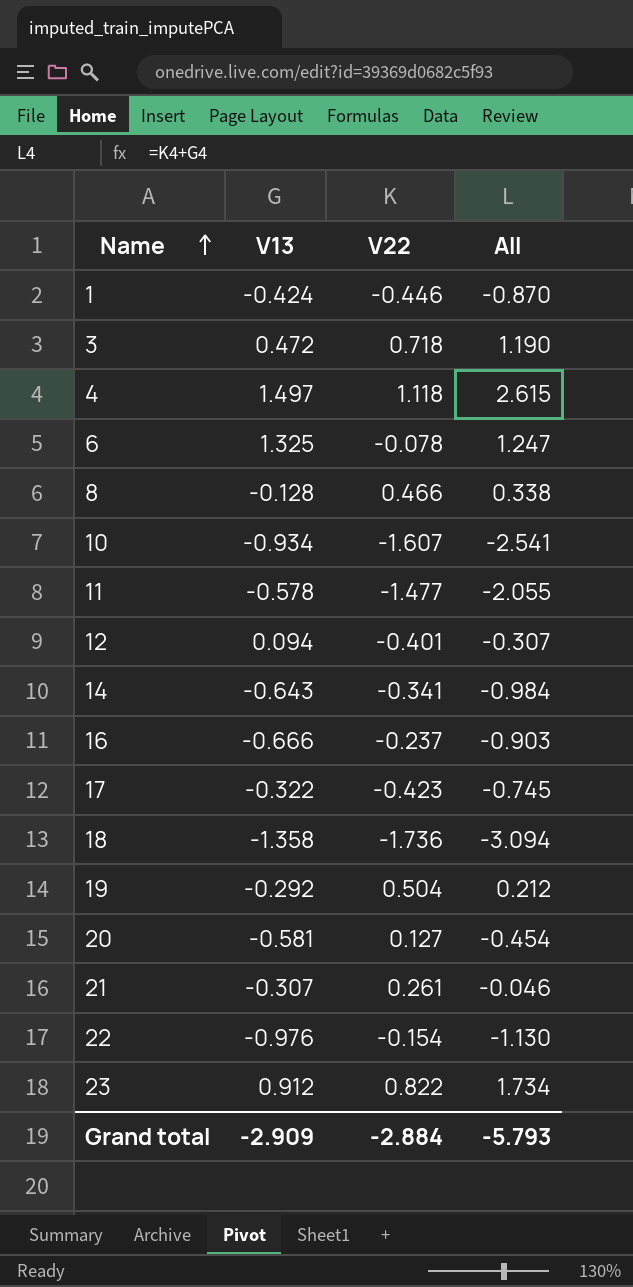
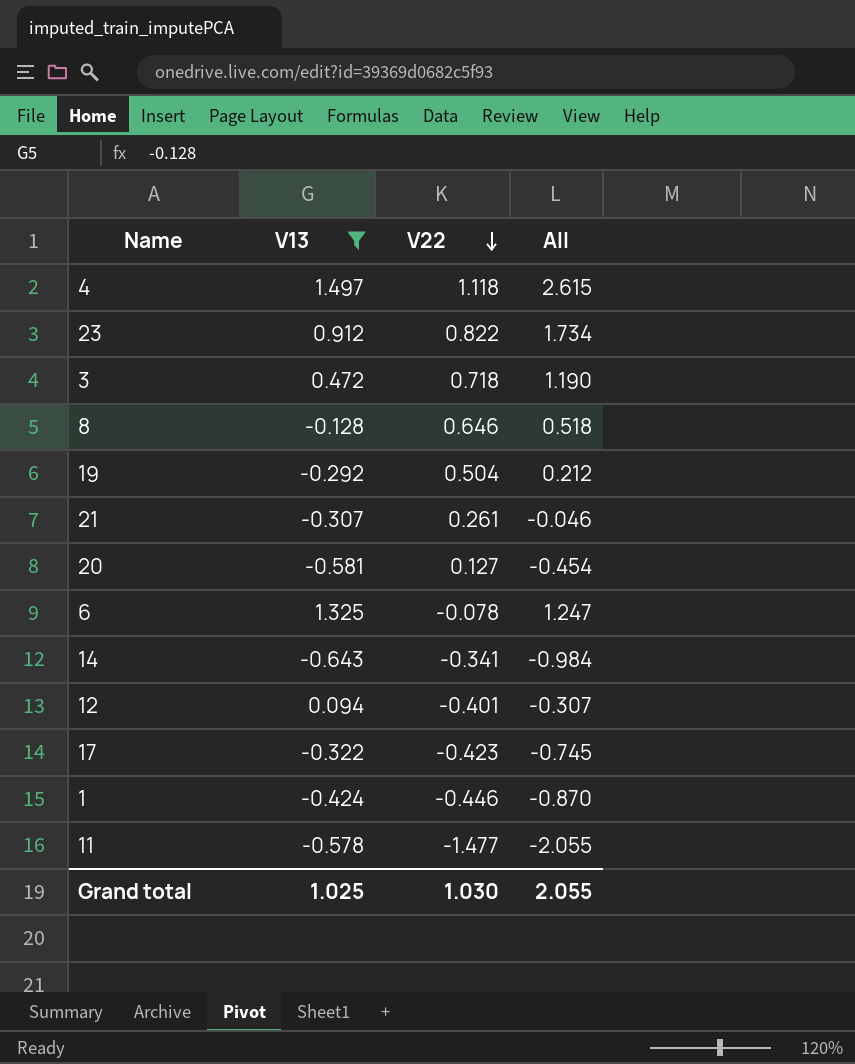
filter: none -> V13 >= -0.643
row order: Name ascending -> V22 descending
8 | V22: 0.466 -> 0.646
8 | All: 0.338 -> 0.518
Grand total | V13: -2.909 -> 1.025
Grand total | V22: -2.884 -> 1.030
Grand total | All: -5.793 -> 2.055

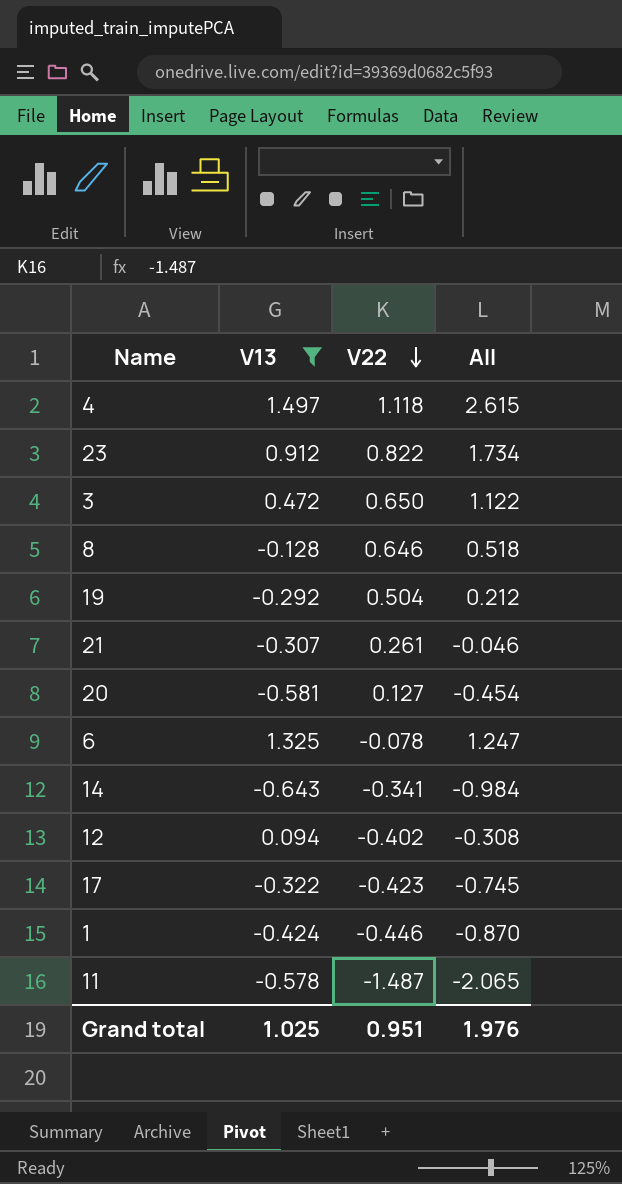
3 | V22: 0.718 -> 0.650
3 | All: 1.190 -> 1.122
12 | V22: -0.401 -> -0.402
12 | All: -0.307 -> -0.308
11 | V22: -1.477 -> -1.487
11 | All: -2.055 -> -2.065
Grand total | V22: 1.030 -> 0.951
Grand total | All: 2.055 -> 1.976

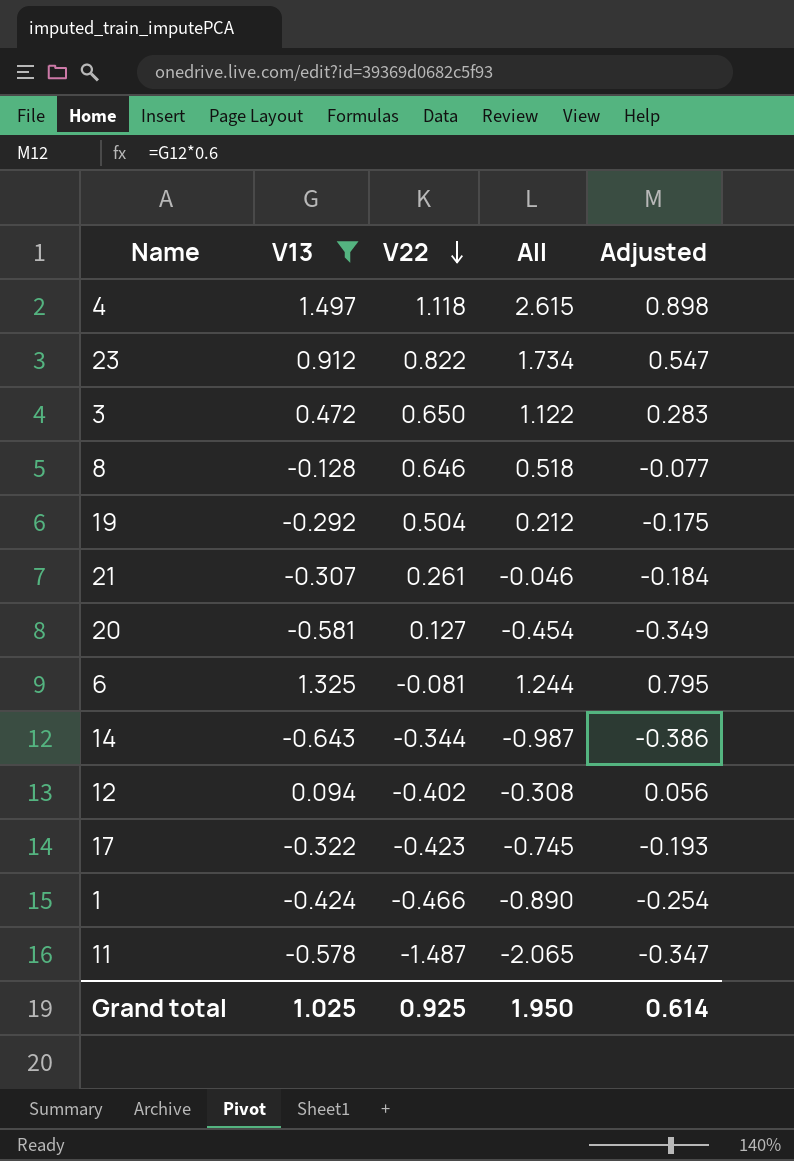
column Adjusted | formula: none -> [V13] * 0.6
6 | V22: -0.078 -> -0.081
6 | All: 1.247 -> 1.244
14 | V22: -0.341 -> -0.344
14 | All: -0.984 -> -0.987
1 | V22: -0.446 -> -0.466
1 | All: -0.870 -> -0.890
Grand total | V22: 0.951 -> 0.925
Grand total | All: 1.976 -> 1.950

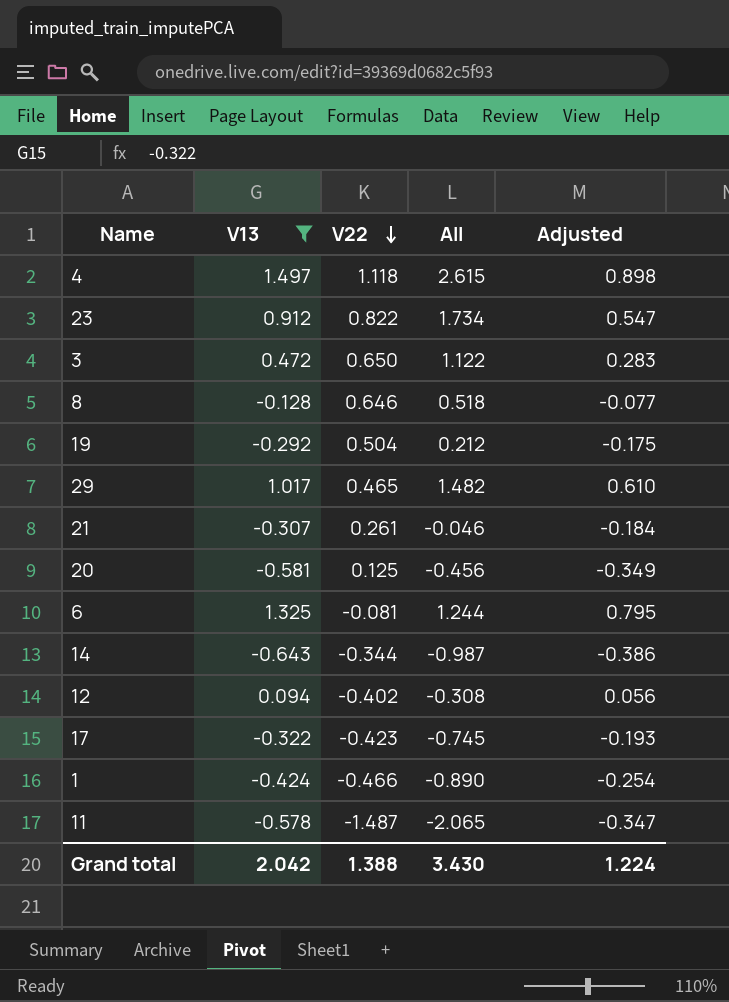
row 29: none -> 1.017 | 0.465 | 1.482 | 0.610
20 | V22: 0.127 -> 0.125
20 | All: -0.454 -> -0.456
Grand total | V13: 1.025 -> 2.042
Grand total | V22: 0.925 -> 1.388
Grand total | All: 1.950 -> 3.430
Grand total | Adjusted: 0.614 -> 1.224

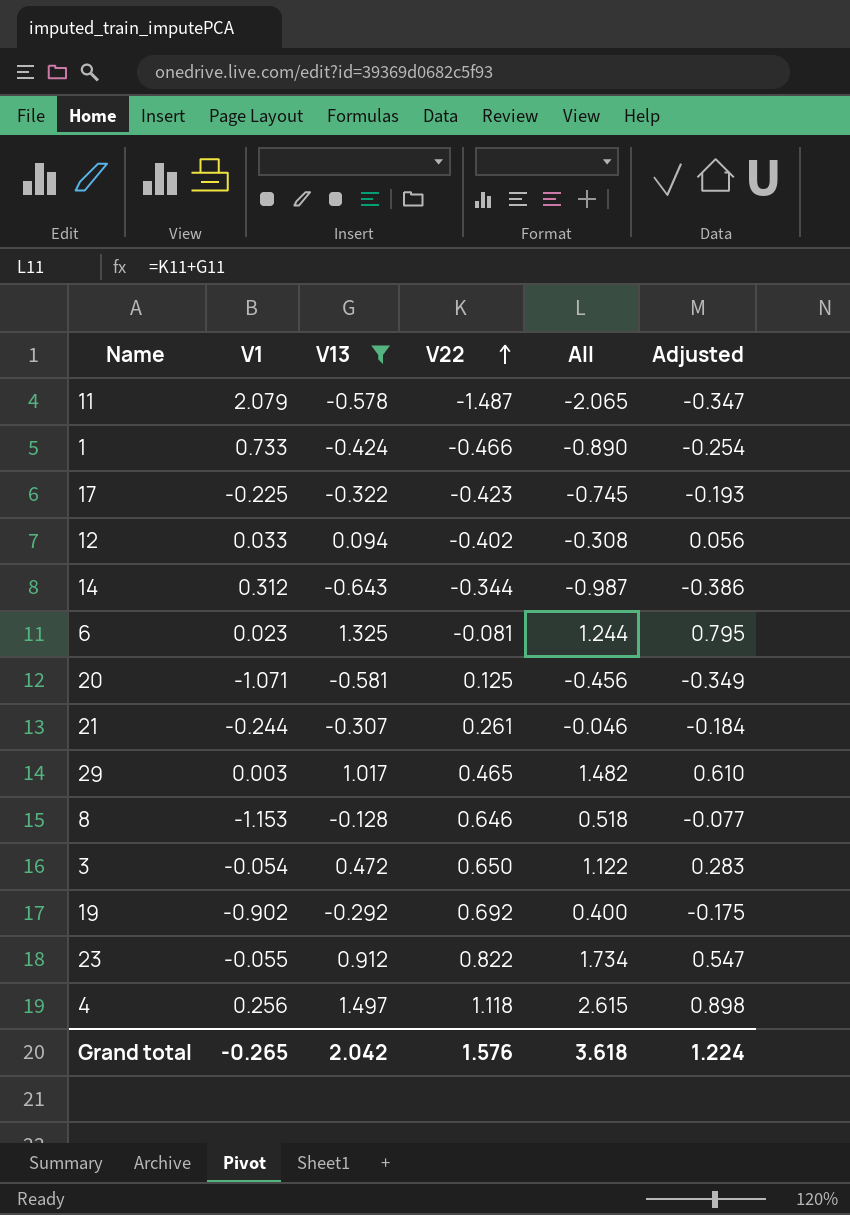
row order: V22 descending -> V22 ascending
column V1 | position: none -> 2
19 | V22: 0.504 -> 0.692
19 | All: 0.212 -> 0.400
Grand total | V22: 1.388 -> 1.576
Grand total | All: 3.430 -> 3.618

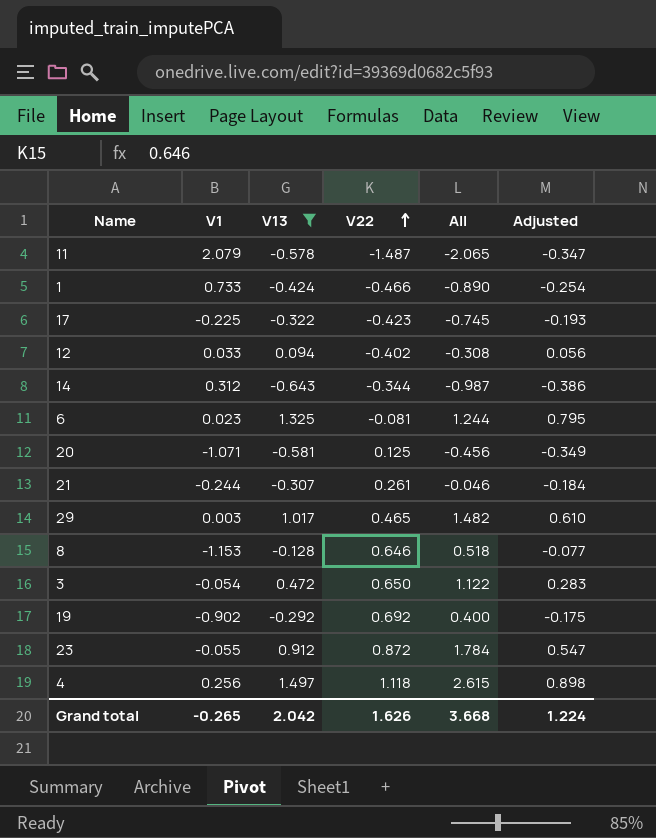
23 | V22: 0.822 -> 0.872
23 | All: 1.734 -> 1.784
Grand total | V22: 1.576 -> 1.626
Grand total | All: 3.618 -> 3.668

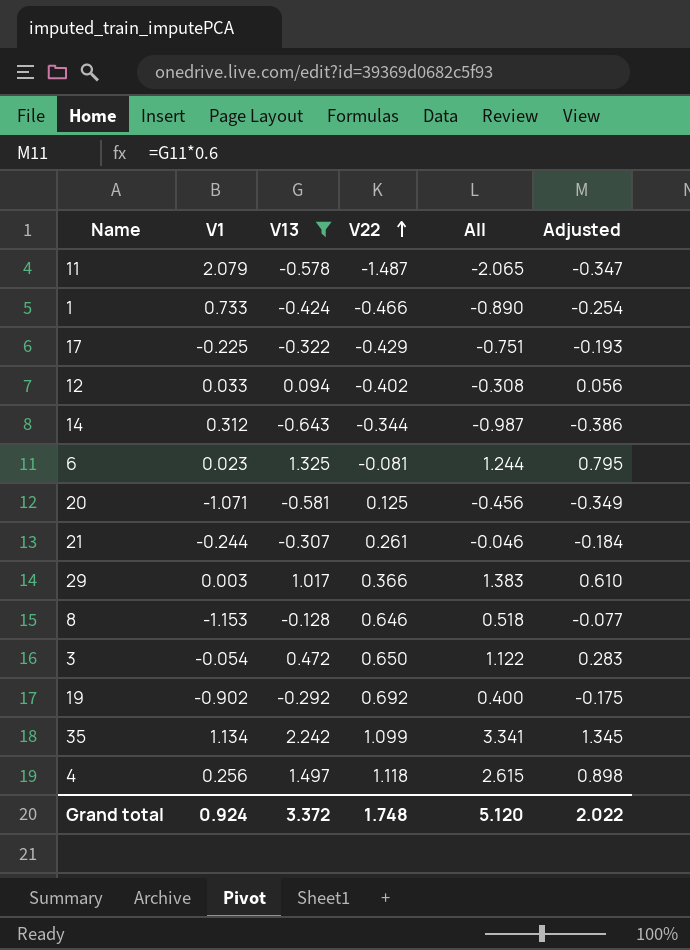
row 23: -0.055 | 0.912 | 0.872 | 1.784 | 0.547 -> none
17 | V22: -0.423 -> -0.429
17 | All: -0.745 -> -0.751
29 | V22: 0.465 -> 0.366
29 | All: 1.482 -> 1.383
row 35: none -> 1.134 | 2.242 | 1.099 | 3.341 | 1.345
Grand total | V1: -0.265 -> 0.924
Grand total | V13: 2.042 -> 3.372
Grand total | V22: 1.626 -> 1.748
Grand total | All: 3.668 -> 5.120
Grand total | Adjusted: 1.224 -> 2.022

